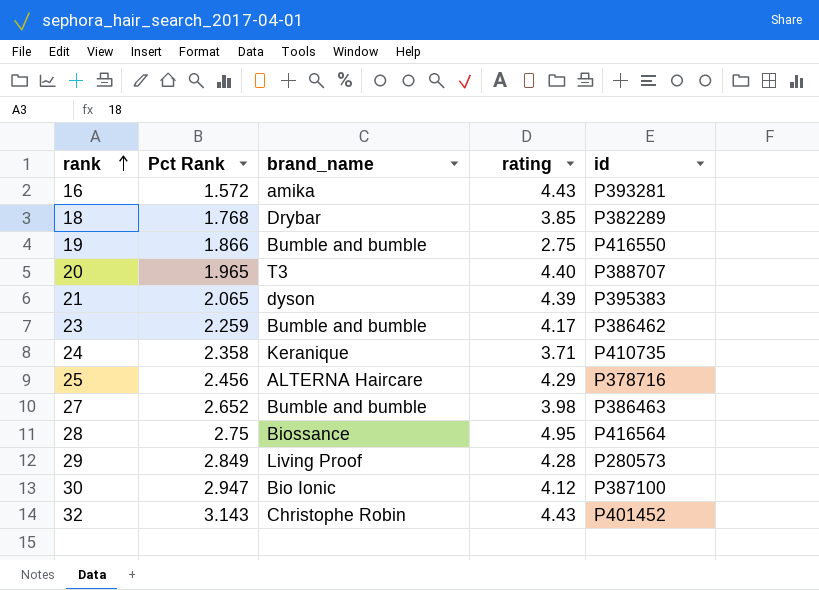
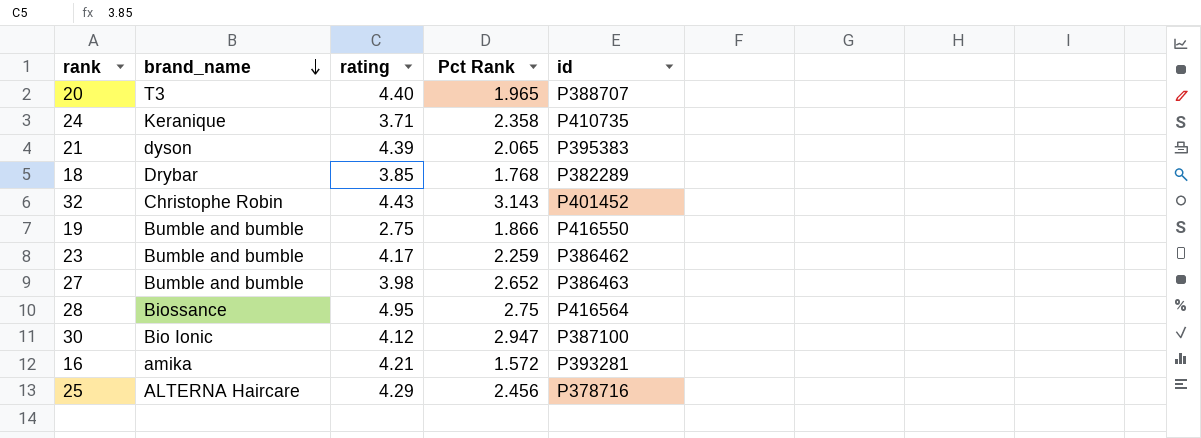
row order: rank ascending -> brand_name descending
column Pct Rank | position: 2 -> 4
row 29: 2.849 | Living Proof | 4.28 | P280573 -> none
16 | rating: 4.43 -> 4.21

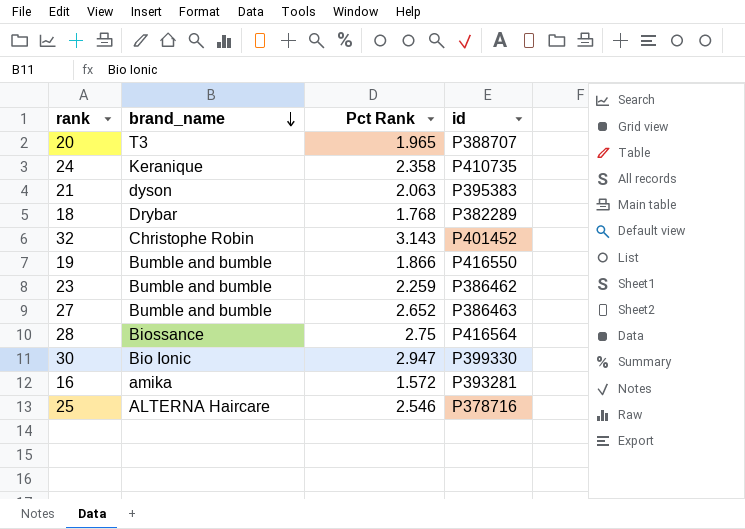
column rating | position: 3 -> none
21 | Pct Rank: 2.065 -> 2.063
30 | id: P387100 -> P399330
25 | Pct Rank: 2.456 -> 2.546

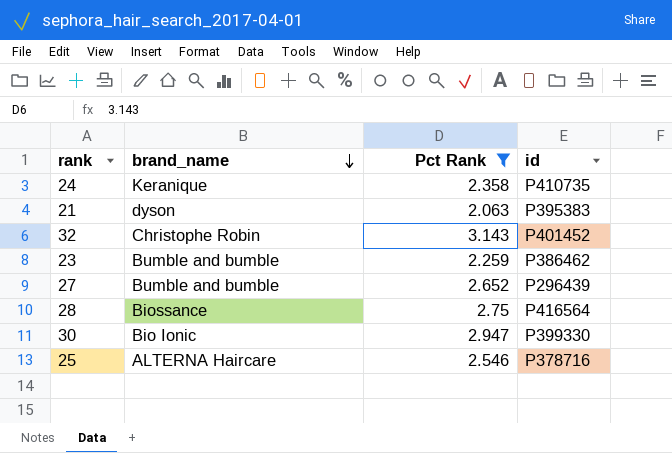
filter: none -> Pct Rank >= 2.063
27 | id: P386463 -> P296439

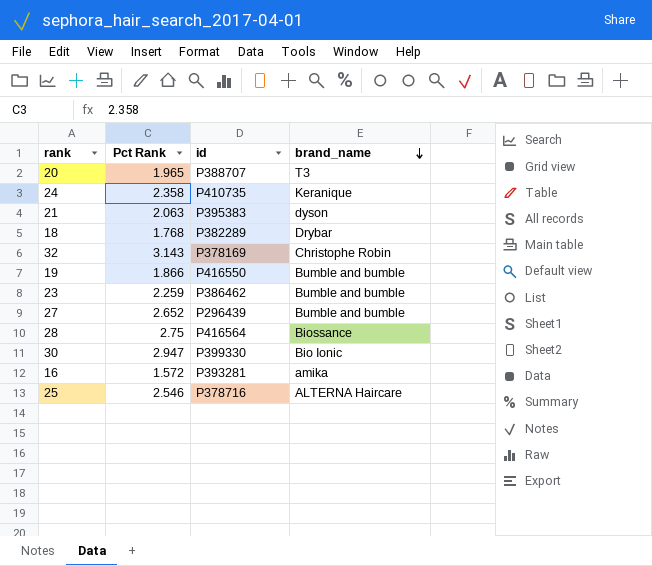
filter: Pct Rank >= 2.063 -> none
column brand_name | position: 2 -> 4
32 | id: P401452 -> P378169

